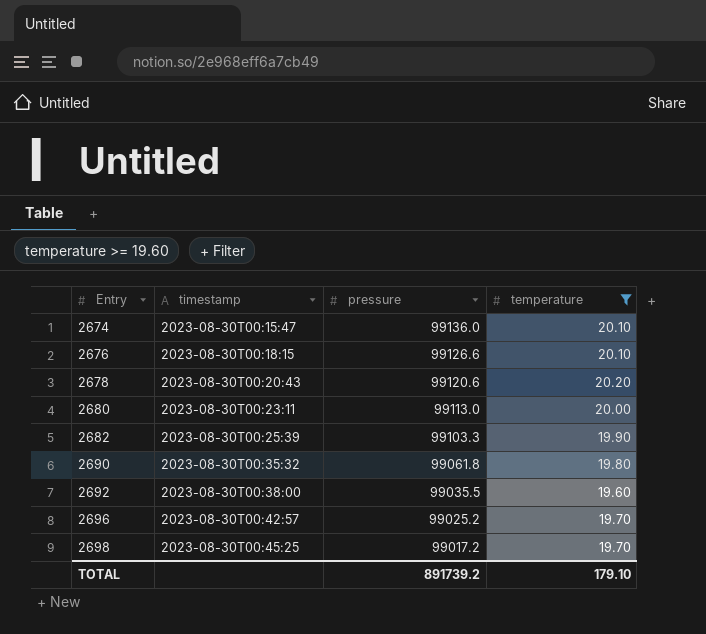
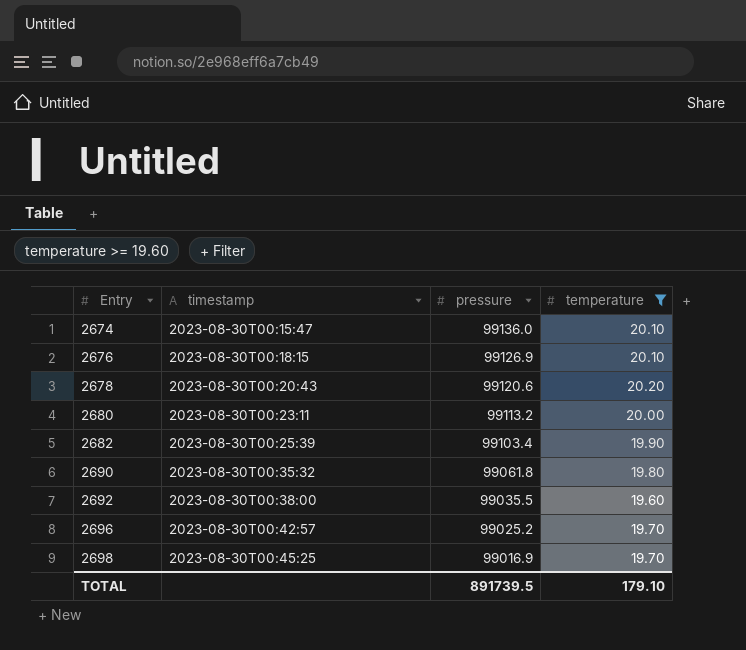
2676 | pressure: 99126.6 -> 99126.9
2680 | pressure: 99113.0 -> 99113.2
2682 | pressure: 99103.3 -> 99103.4
2698 | pressure: 99017.2 -> 99016.9
TOTAL | pressure: 891739.2 -> 891739.5

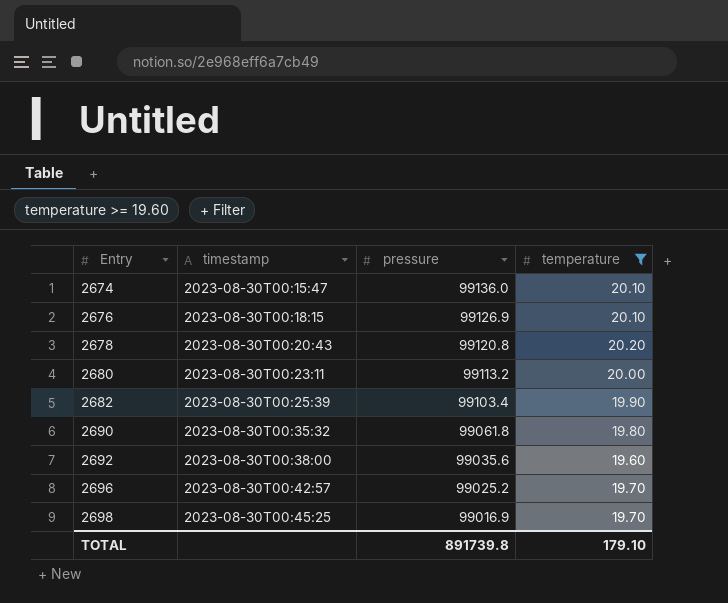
2678 | pressure: 99120.6 -> 99120.8
2692 | pressure: 99035.5 -> 99035.6
TOTAL | pressure: 891739.5 -> 891739.8

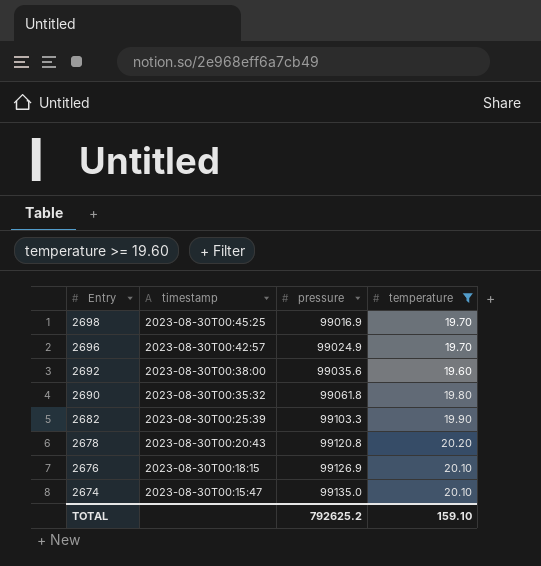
row order: Entry ascending -> Entry descending
row 2680: 2023-08-30T00:23:11 | 99113.2 | 20.00 -> none
2696 | pressure: 99025.2 -> 99024.9
2682 | pressure: 99103.4 -> 99103.3
2674 | pressure: 99136.0 -> 99135.0
TOTAL | pressure: 891739.8 -> 792625.2
TOTAL | temperature: 179.10 -> 159.10

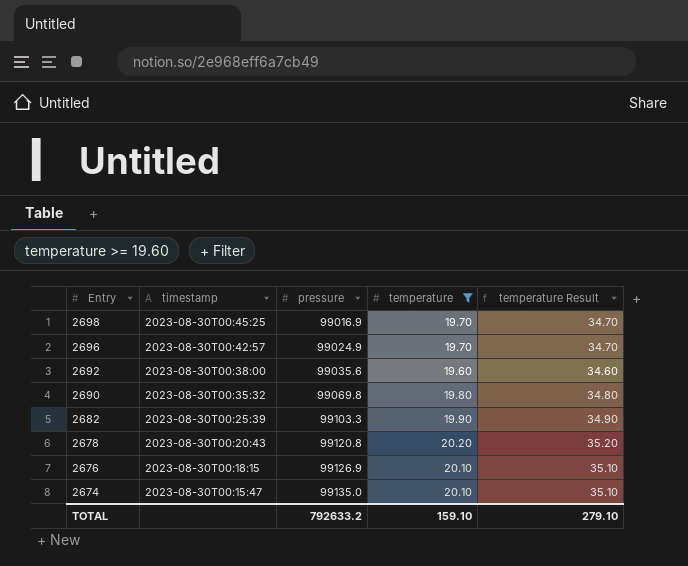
column temperature Result | formula: none -> [temperature] + 15
2690 | pressure: 99061.8 -> 99069.8
TOTAL | pressure: 792625.2 -> 792633.2

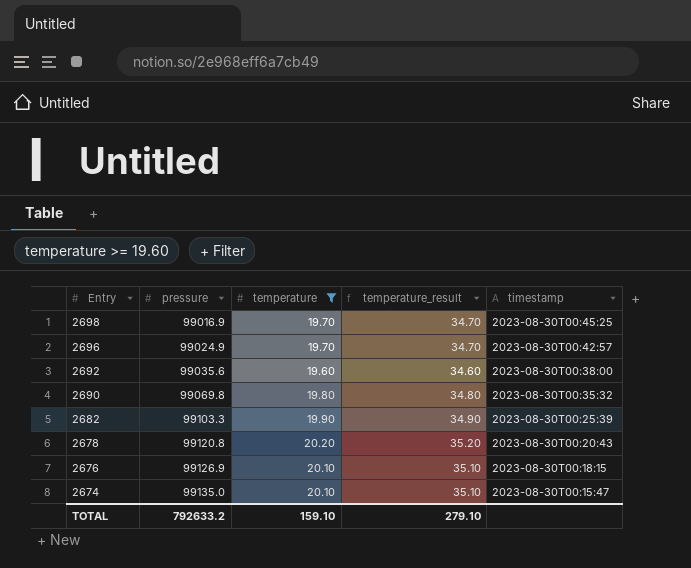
column name: temperature Result -> temperature_result
column timestamp | position: 2 -> 5

